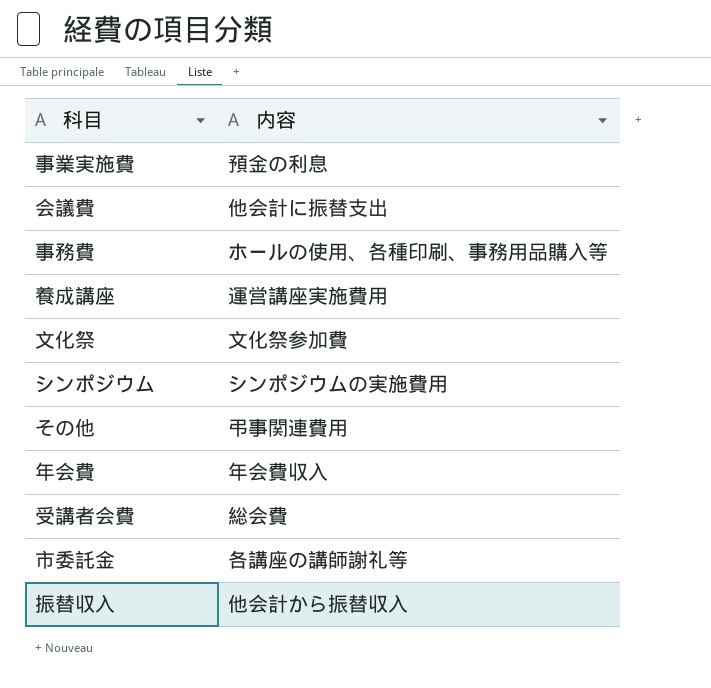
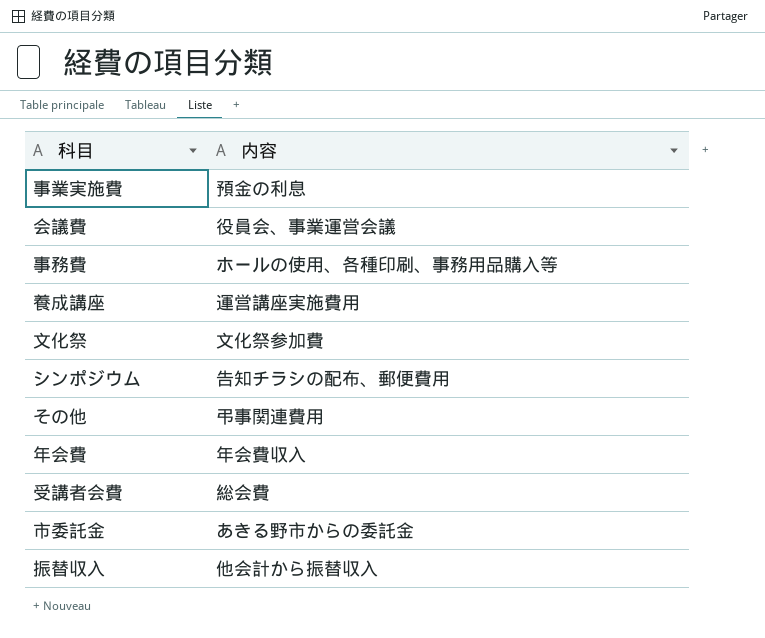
会議費 | 内容: 他会計に振替支出 -> 役員会、事業運営会議
シンポジウム | 内容: シンポジウムの実施費用 -> 告知チラシの配布、郵便費用
市委託金 | 内容: 各講座の講師謝礼等 -> あきる野市からの委託金

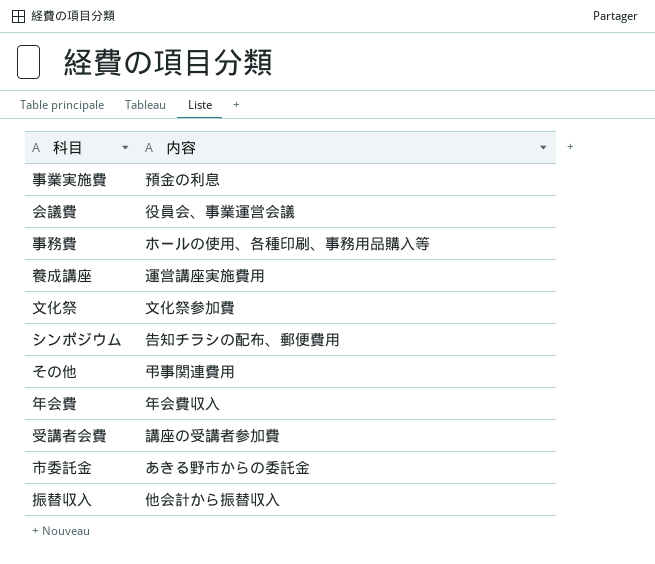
受講者会費 | 内容: 総会費 -> 講座の受講者参加費

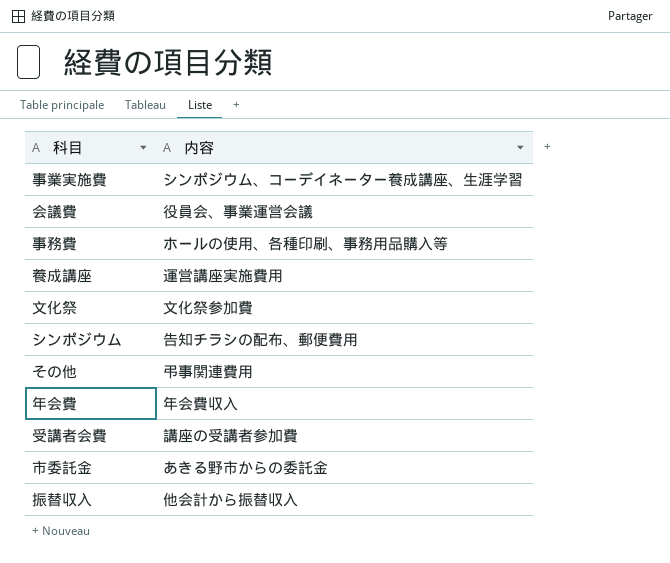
事業実施費 | 内容: 預金の利息 -> シンポジウム、コーデイネーター養成講座、生涯学習

